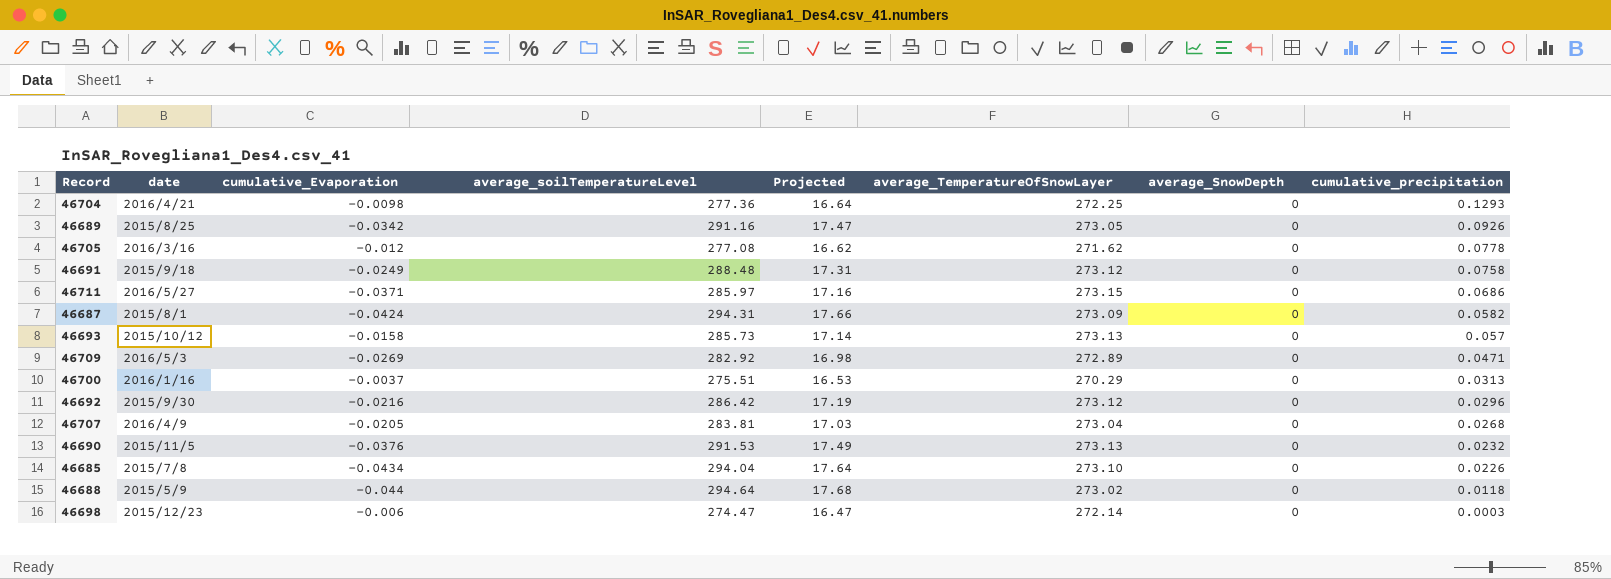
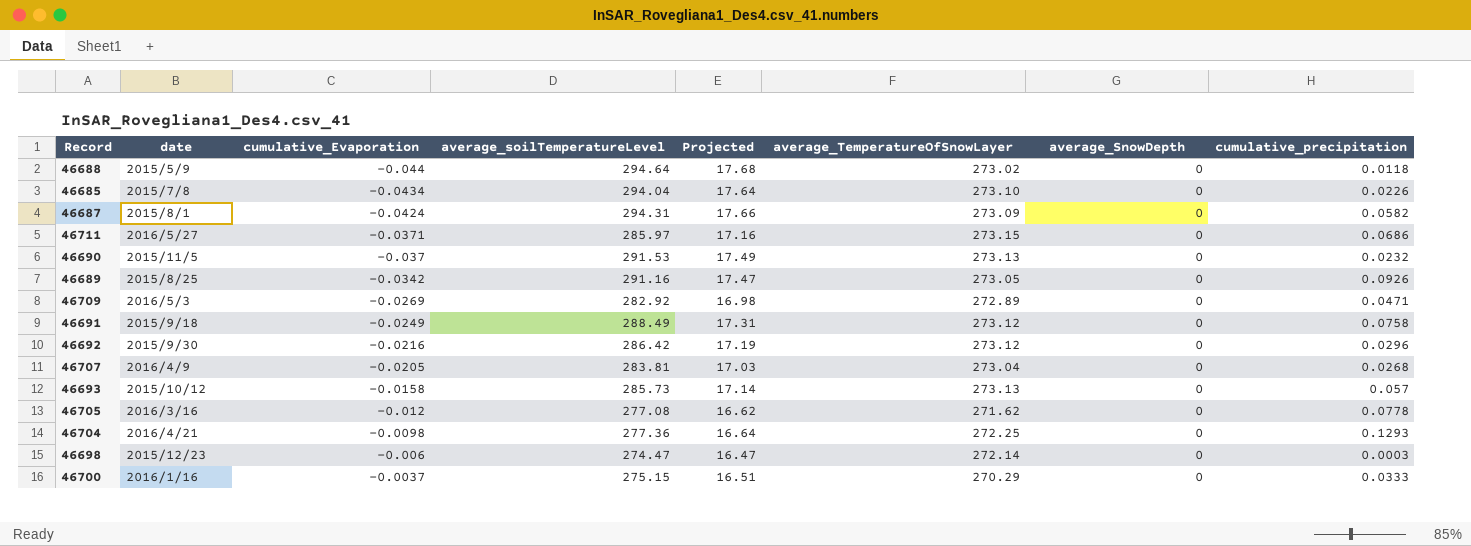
row order: cumulative_precipitation descending -> cumulative_Evaporation ascending
46690 | cumulative_Evaporation: -0.0376 -> -0.037
46691 | average_soilTemperatureLevel: 288.48 -> 288.49
46700 | average_soilTemperatureLevel: 275.51 -> 275.15
46700 | Projected: 16.53 -> 16.51
46700 | cumulative_precipitation: 0.0313 -> 0.0333

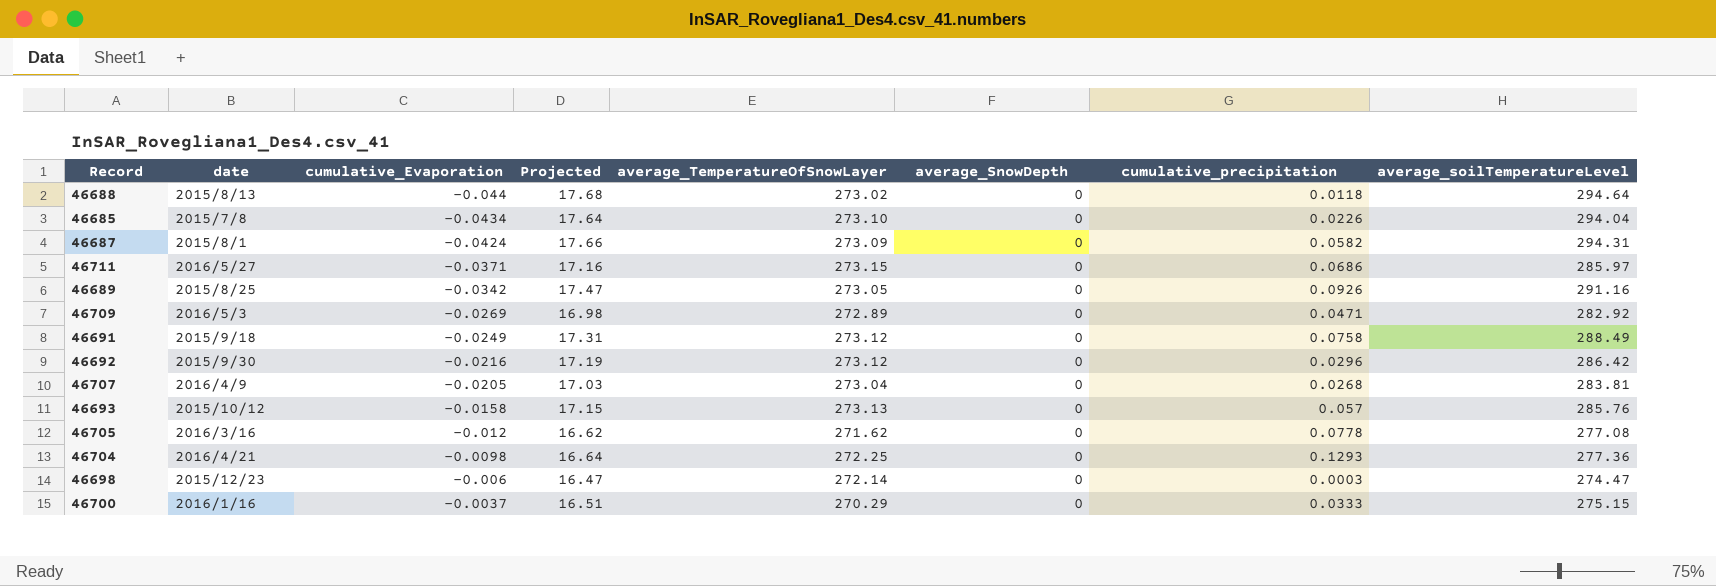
column average_soilTemperatureLevel | position: 4 -> 8
row 46690: 2015/11/5 | -0.037 | 291.53 | 17.49 | 273.13 | 0 | 0.0232 -> none
46688 | date: 2015/5/9 -> 2015/8/13
46693 | Projected: 17.14 -> 17.15
46693 | average_soilTemperatureLevel: 285.73 -> 285.76

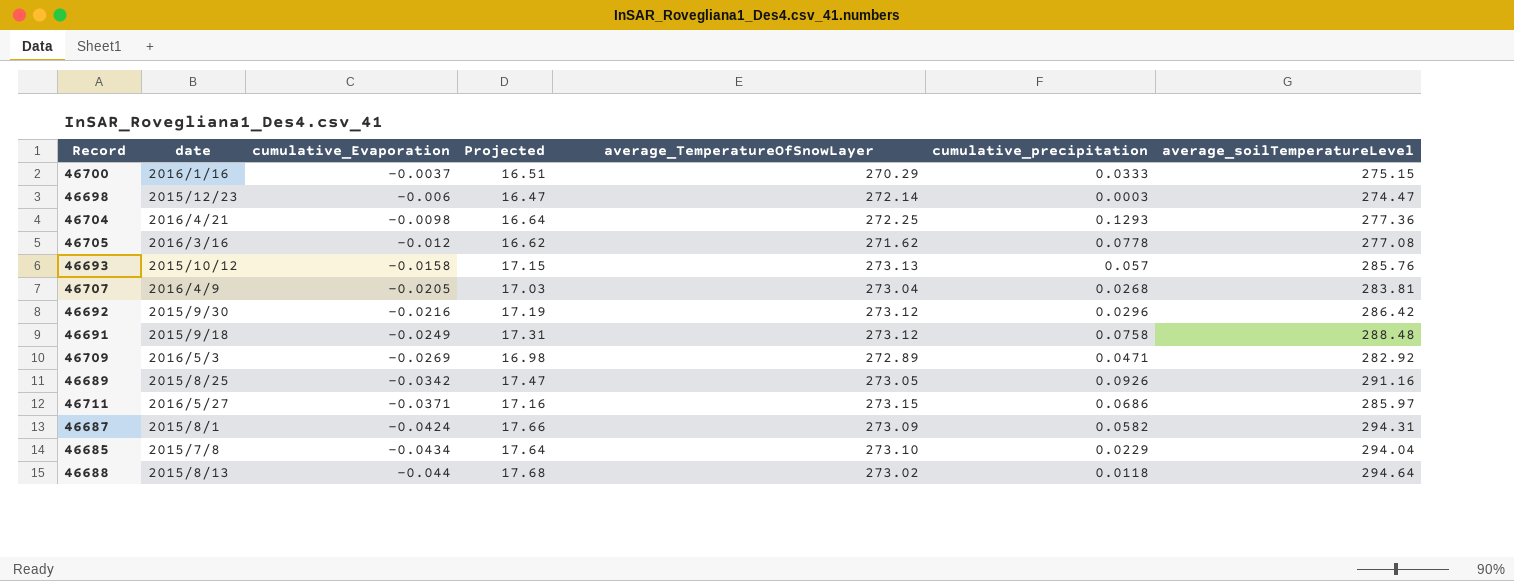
row order: cumulative_Evaporation ascending -> cumulative_Evaporation descending
column average_SnowDepth | position: 6 -> none
46691 | average_soilTemperatureLevel: 288.49 -> 288.48
46685 | cumulative_precipitation: 0.0226 -> 0.0229

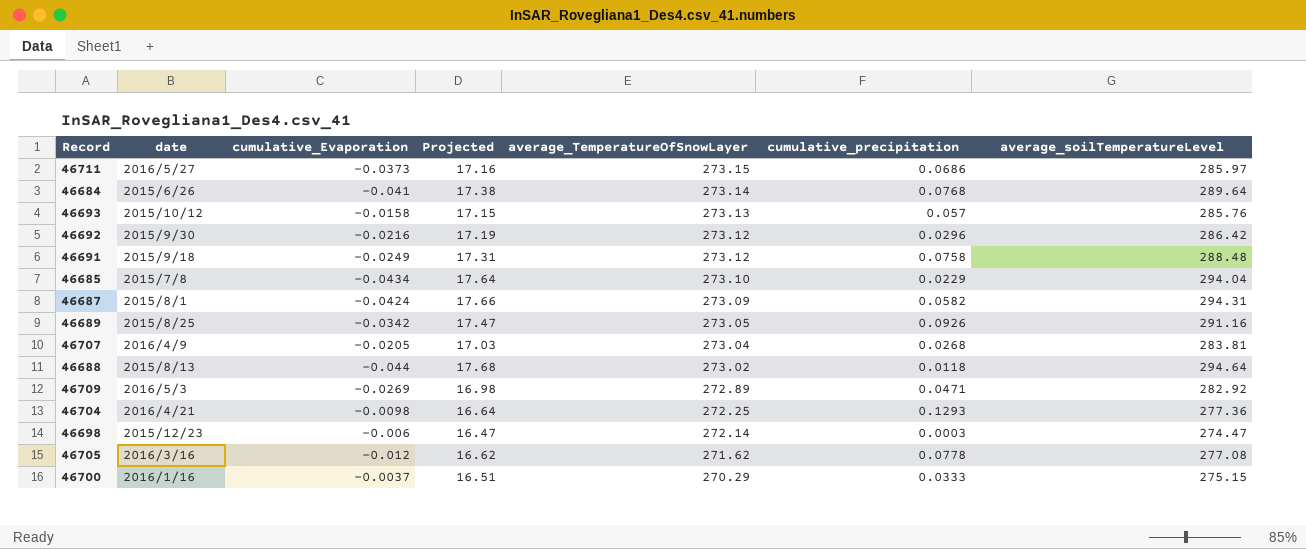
row order: cumulative_Evaporation descending -> average_TemperatureOfSnowLayer descending
46711 | cumulative_Evaporation: -0.0371 -> -0.0373
row 46684: none -> 2015/6/26 | -0.041 | 17.38 | 273.14 | 0.0768 | 289.64

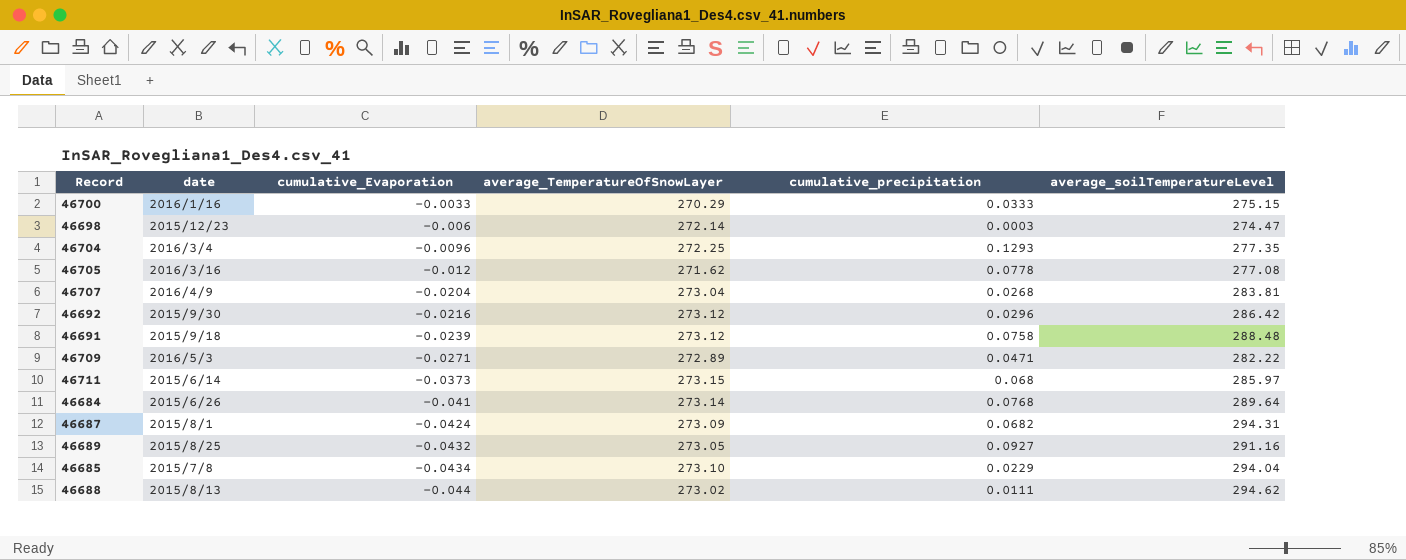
row order: average_TemperatureOfSnowLayer descending -> cumulative_Evaporation descending
column Projected | formula: [average_soilTemperatureLevel] * 0.06 -> none
row 46693: 2015/10/12 | -0.0158 | 17.15 | 273.13 | 0.057 | 285.76 -> none
46700 | cumulative_Evaporation: -0.0037 -> -0.0033
46704 | date: 2016/4/21 -> 2016/3/4
46704 | cumulative_Evaporation: -0.0098 -> -0.0096
46704 | average_soilTemperatureLevel: 277.36 -> 277.35
46707 | cumulative_Evaporation: -0.0205 -> -0.0204
46691 | cumulative_Evaporation: -0.0249 -> -0.0239
46709 | cumulative_Evaporation: -0.0269 -> -0.0271
46709 | average_soilTemperatureLevel: 282.92 -> 282.22
46711 | date: 2016/5/27 -> 2015/6/14
46711 | cumulative_precipitation: 0.0686 -> 0.068
46687 | cumulative_precipitation: 0.0582 -> 0.0682
46689 | cumulative_Evaporation: -0.0342 -> -0.0432
46689 | cumulative_precipitation: 0.0926 -> 0.0927
46688 | cumulative_precipitation: 0.0118 -> 0.0111
46688 | average_soilTemperatureLevel: 294.64 -> 294.62

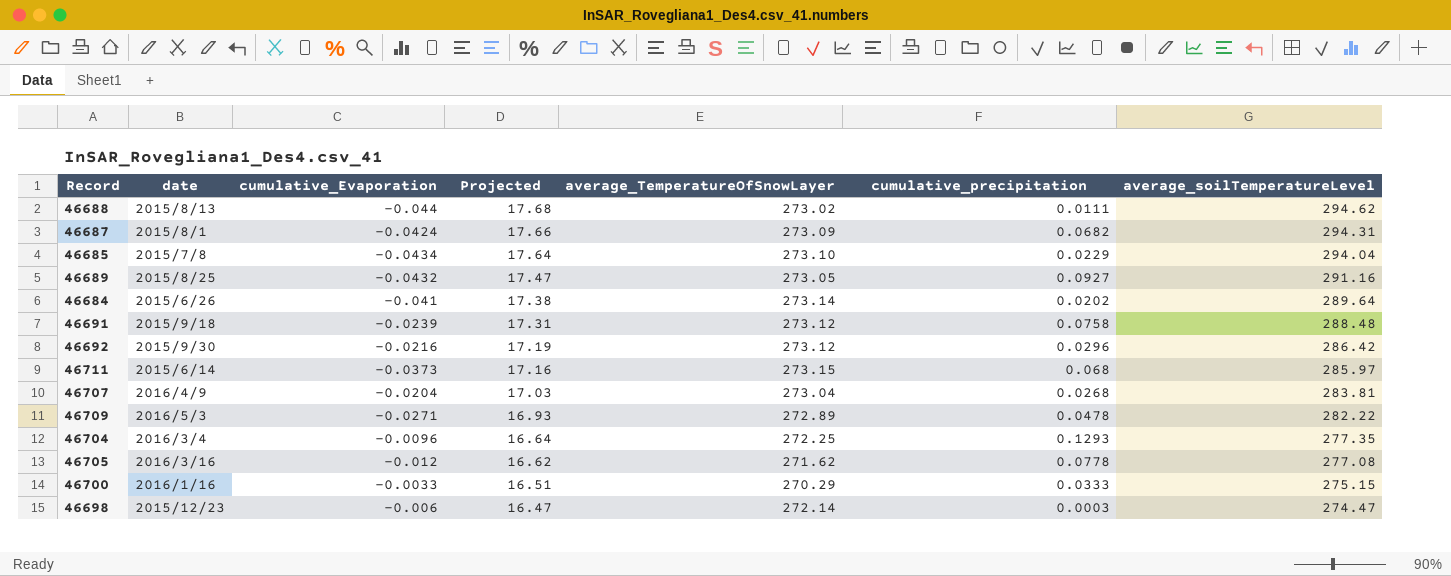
row order: cumulative_Evaporation descending -> Projected descending
column Projected | formula: none -> [average_soilTemperatureLevel] * 0.06
46684 | cumulative_precipitation: 0.0768 -> 0.0202
46709 | cumulative_precipitation: 0.0471 -> 0.0478

